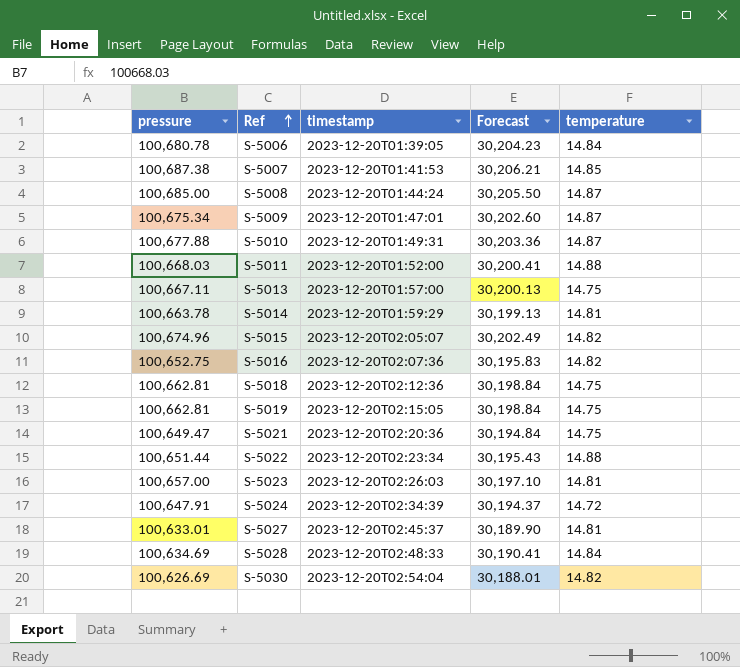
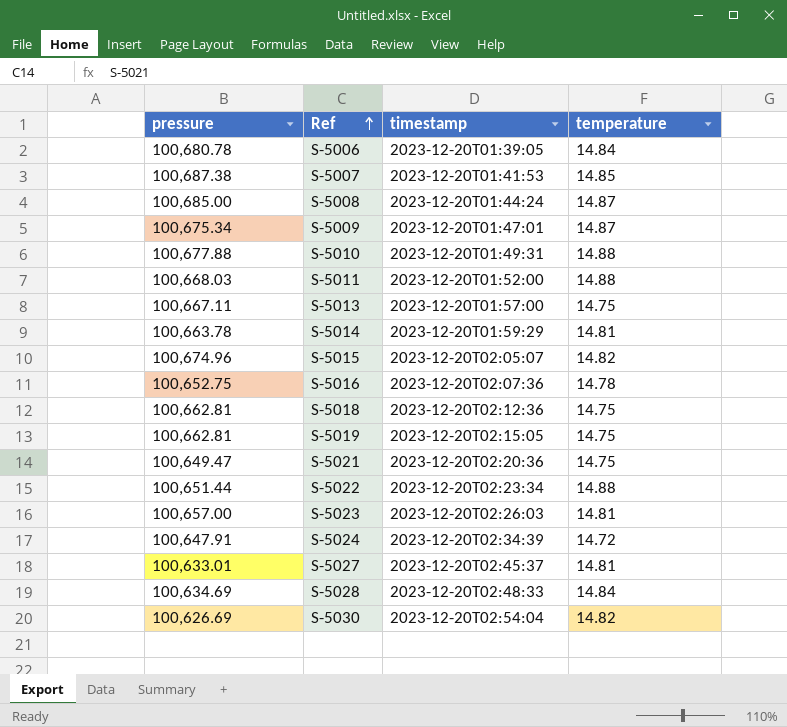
column Forecast | formula: [pressure] * 0.3 -> none
S-5010 | temperature: 14.87 -> 14.88
S-5016 | temperature: 14.82 -> 14.78

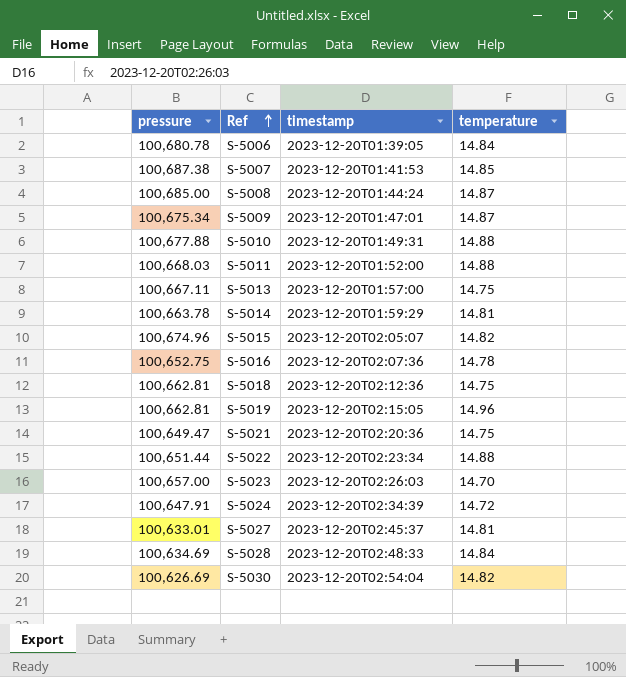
S-5019 | temperature: 14.75 -> 14.96
S-5023 | temperature: 14.81 -> 14.70

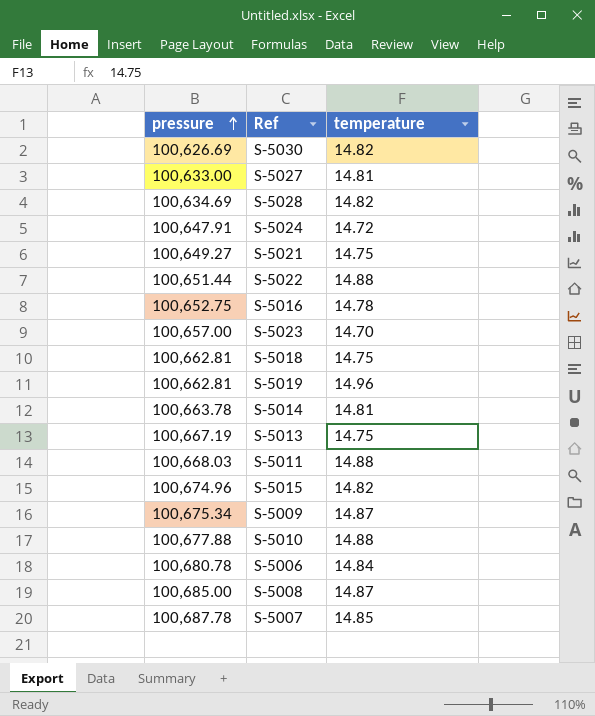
row order: Ref ascending -> pressure ascending
column timestamp | position: 3 -> none
S-5027 | pressure: 100,633.01 -> 100,633.00
S-5028 | temperature: 14.84 -> 14.82
S-5021 | pressure: 100,649.47 -> 100,649.27
S-5013 | pressure: 100,667.11 -> 100,667.19
S-5007 | pressure: 100,687.38 -> 100,687.78

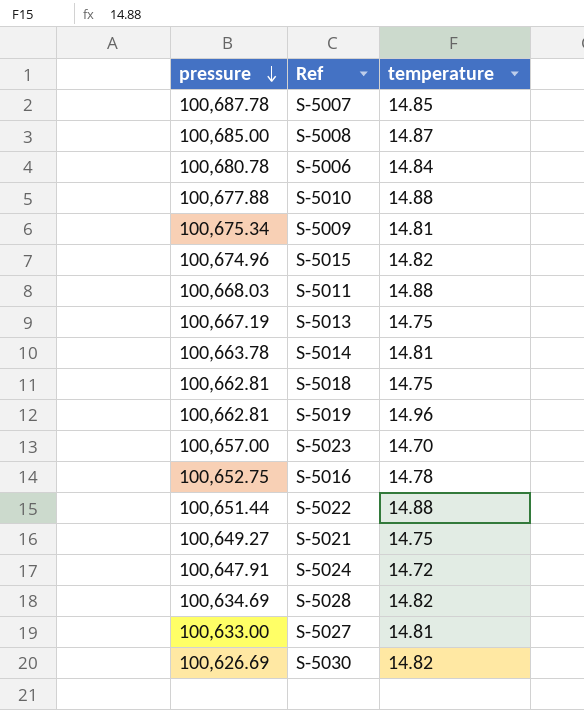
row order: pressure ascending -> pressure descending
S-5009 | temperature: 14.87 -> 14.81

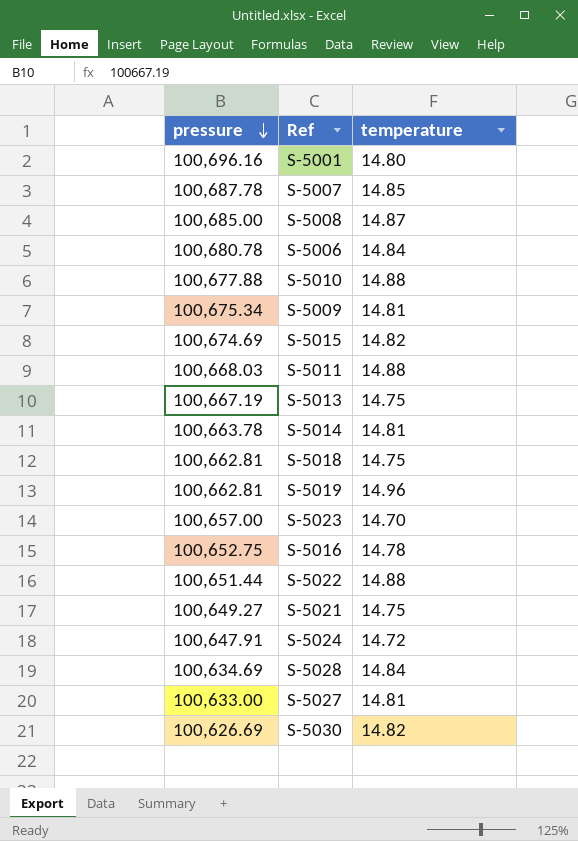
row S-5001: none -> 100,696.16 | 14.80
S-5015 | pressure: 100,674.96 -> 100,674.69
S-5028 | temperature: 14.82 -> 14.84

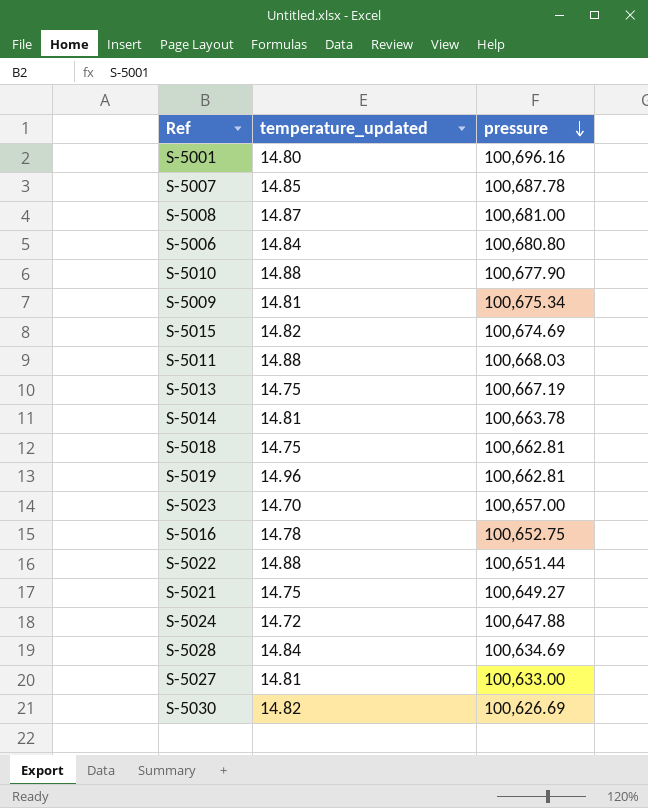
column name: temperature -> temperature_updated
column pressure | position: 1 -> 3
S-5008 | pressure: 100,685.00 -> 100,681.00
S-5006 | pressure: 100,680.78 -> 100,680.80
S-5010 | pressure: 100,677.88 -> 100,677.90
S-5024 | pressure: 100,647.91 -> 100,647.88

